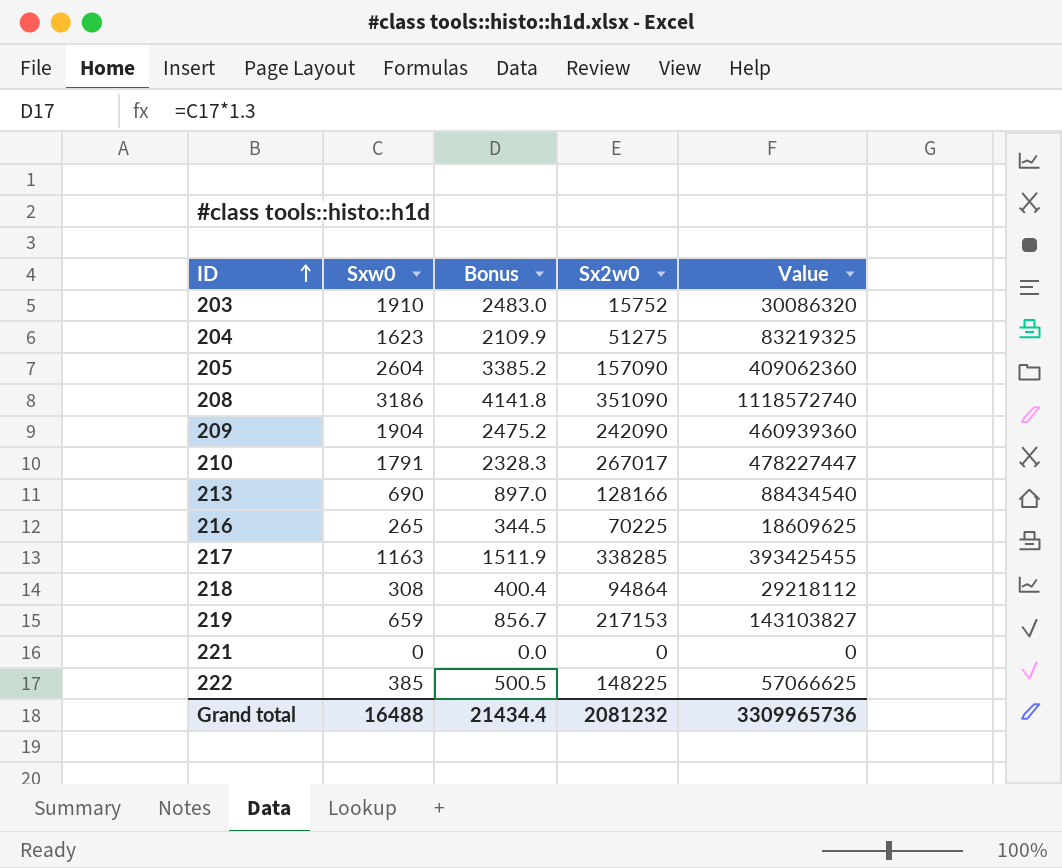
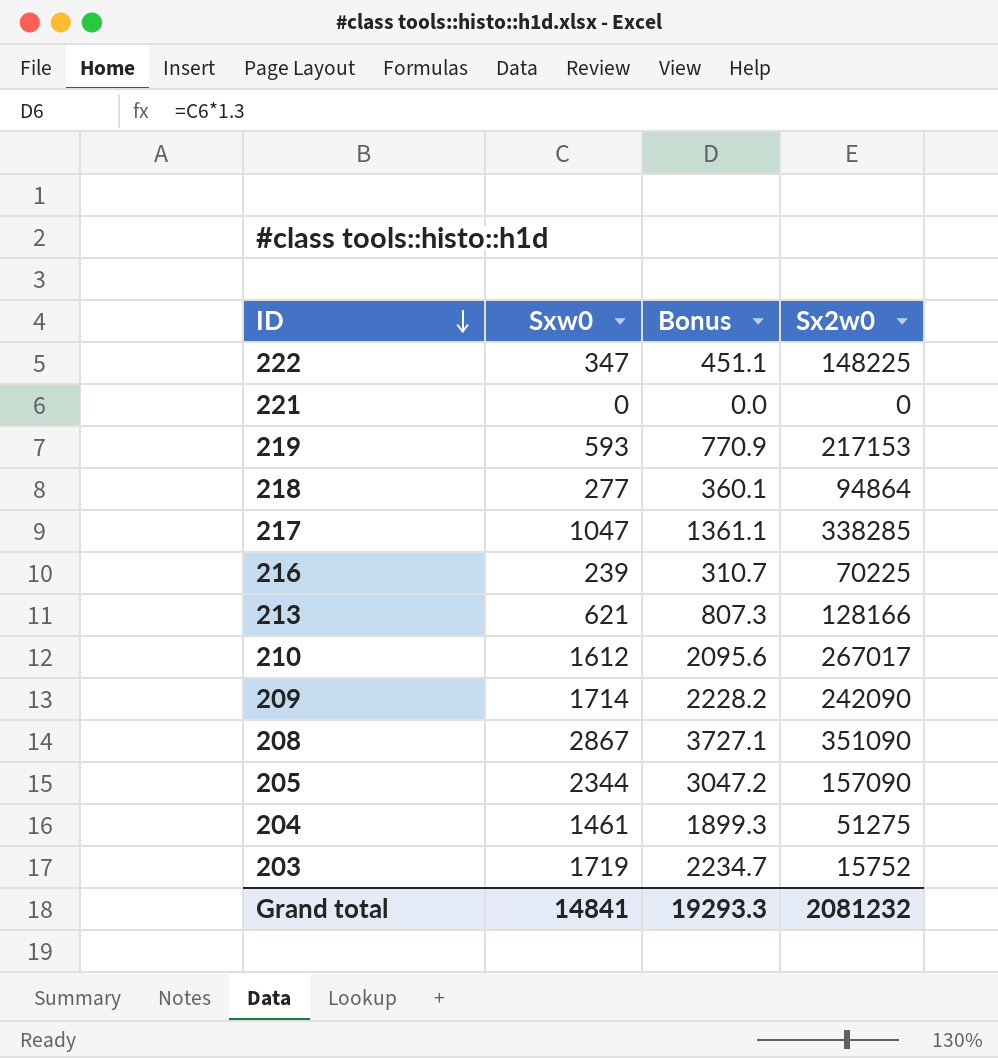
row order: ID ascending -> ID descending
column Value | formula: [Sxw0] * [Sx2w0] -> none
222 | Sxw0: 385 -> 347
222 | Bonus: 500.5 -> 451.1
219 | Sxw0: 659 -> 593
219 | Bonus: 856.7 -> 770.9
218 | Sxw0: 308 -> 277
218 | Bonus: 400.4 -> 360.1
217 | Sxw0: 1163 -> 1047
217 | Bonus: 1511.9 -> 1361.1
216 | Sxw0: 265 -> 239
216 | Bonus: 344.5 -> 310.7
213 | Sxw0: 690 -> 621
213 | Bonus: 897.0 -> 807.3
210 | Sxw0: 1791 -> 1612
210 | Bonus: 2328.3 -> 2095.6
209 | Sxw0: 1904 -> 1714
209 | Bonus: 2475.2 -> 2228.2
208 | Sxw0: 3186 -> 2867
208 | Bonus: 4141.8 -> 3727.1
205 | Sxw0: 2604 -> 2344
205 | Bonus: 3385.2 -> 3047.2
204 | Sxw0: 1623 -> 1461
204 | Bonus: 2109.9 -> 1899.3
203 | Sxw0: 1910 -> 1719
203 | Bonus: 2483.0 -> 2234.7
Grand total | Sxw0: 16488 -> 14841
Grand total | Bonus: 21434.4 -> 19293.3

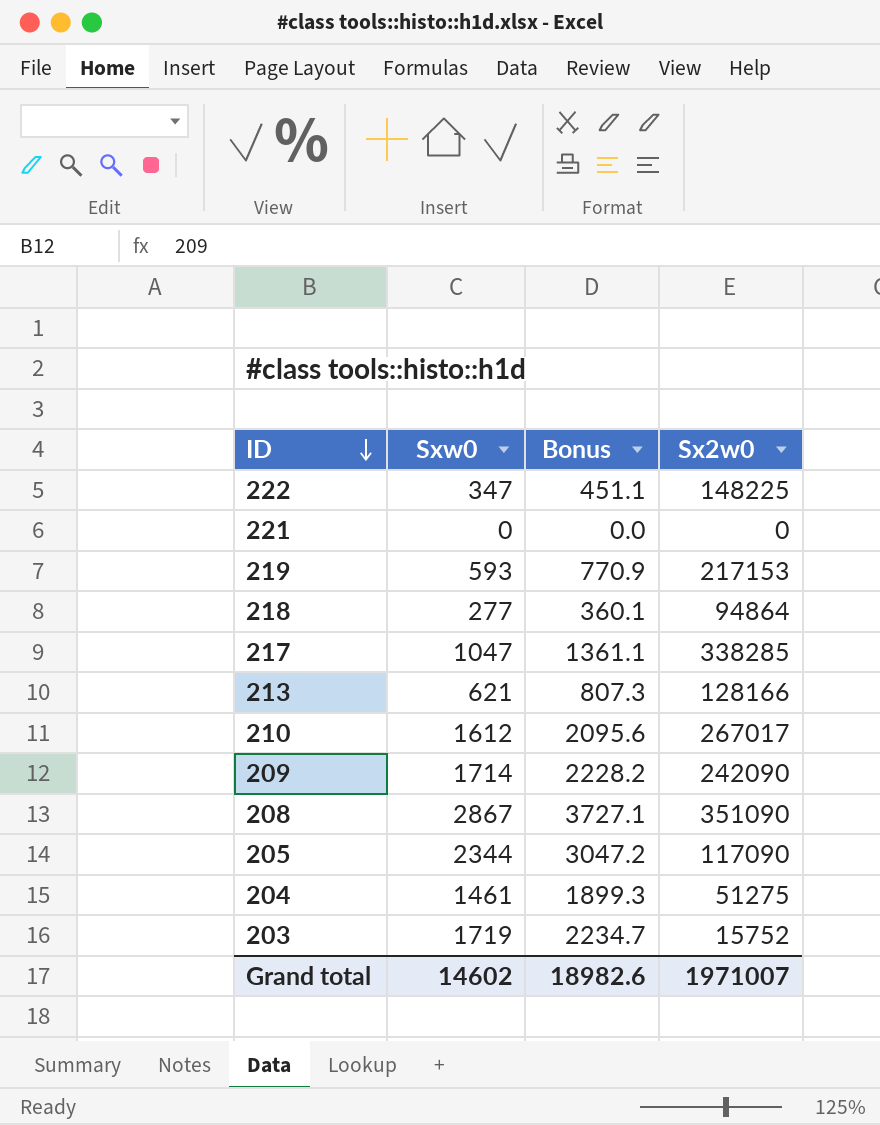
row 216: 239 | 310.7 | 70225 -> none
205 | Sx2w0: 157090 -> 117090
Grand total | Sxw0: 14841 -> 14602
Grand total | Bonus: 19293.3 -> 18982.6
Grand total | Sx2w0: 2081232 -> 1971007

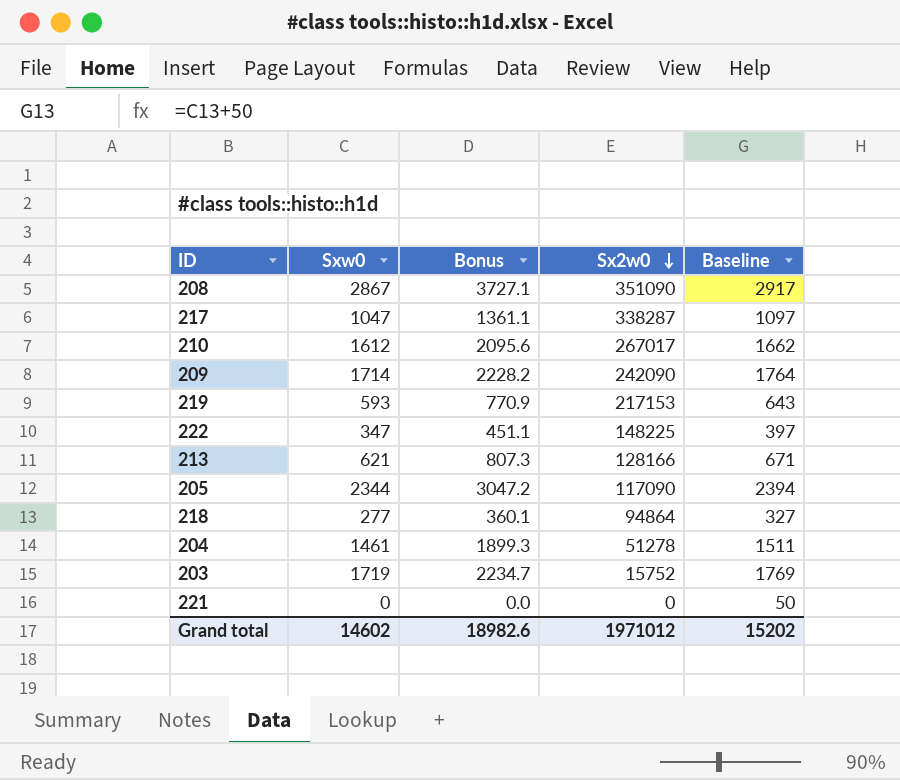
row order: ID descending -> Sx2w0 descending
column Baseline | formula: none -> [Sxw0] + 50
217 | Sx2w0: 338285 -> 338287
204 | Sx2w0: 51275 -> 51278
Grand total | Sx2w0: 1971007 -> 1971012

